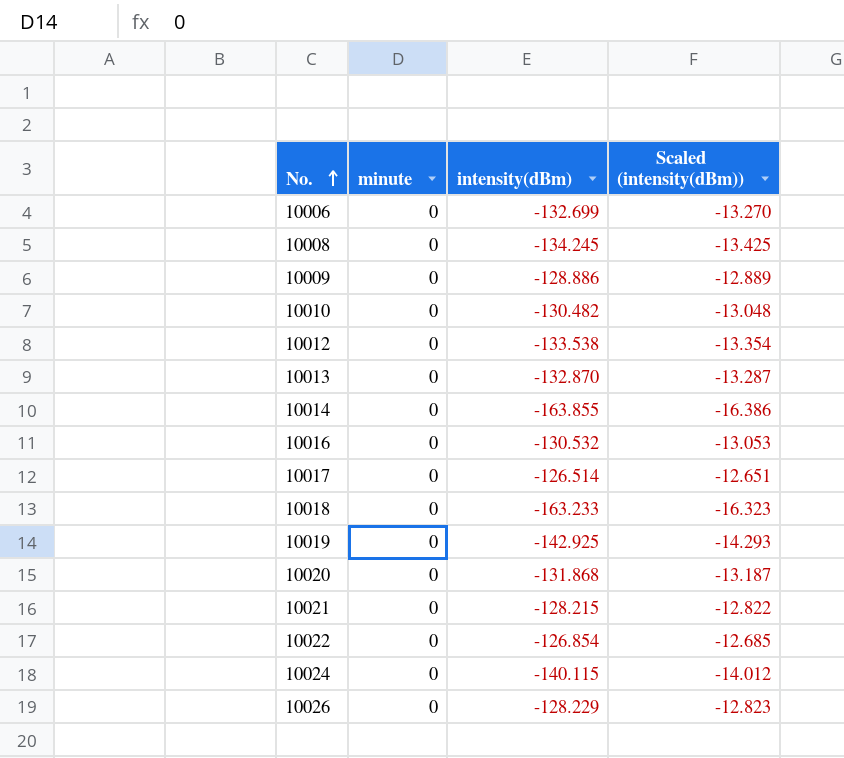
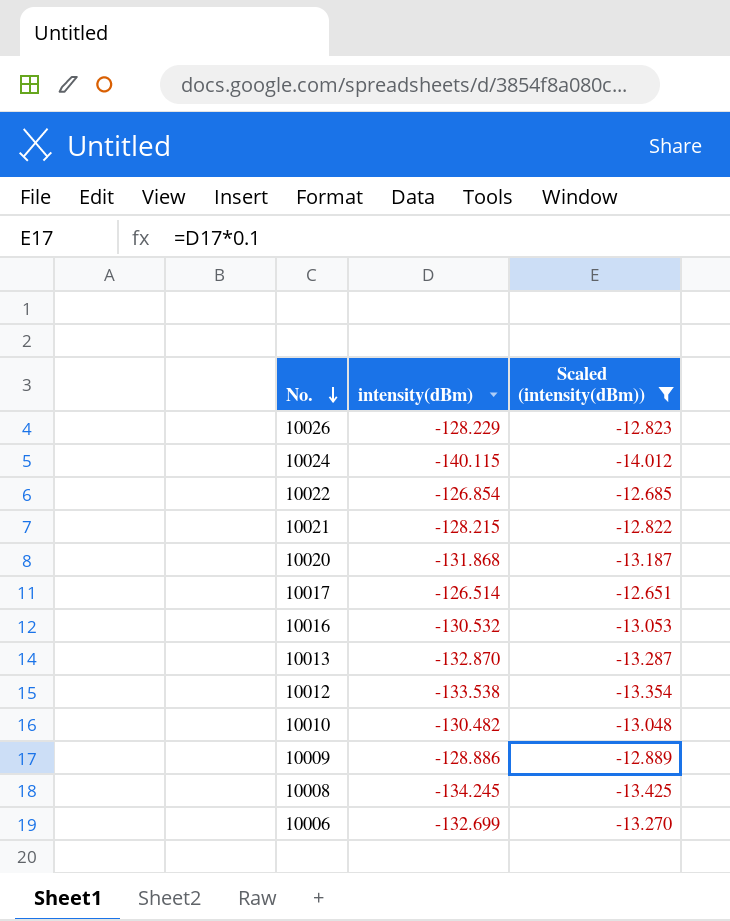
filter: none -> Scaled (intensity(dBm)) >= -14.012
row order: No. ascending -> No. descending
column minute | position: 2 -> none

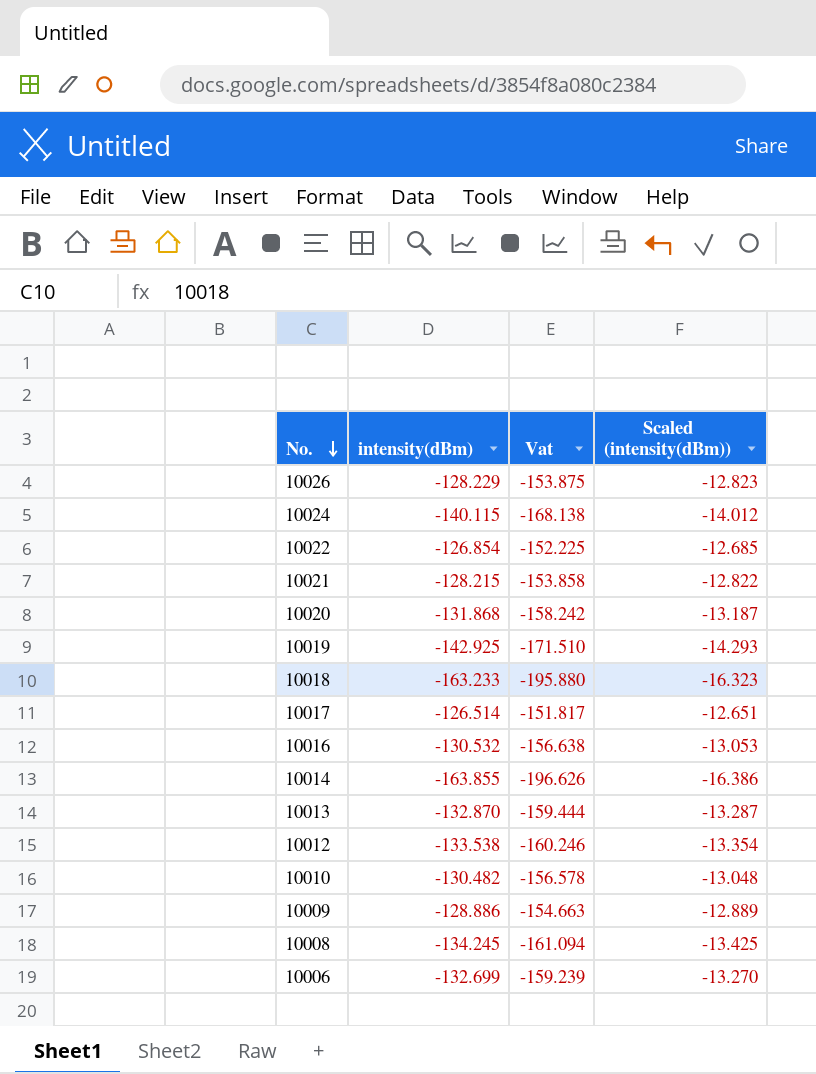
filter: Scaled (intensity(dBm)) >= -14.012 -> none
column Vat | formula: none -> [intensity(dBm)] * 1.2

